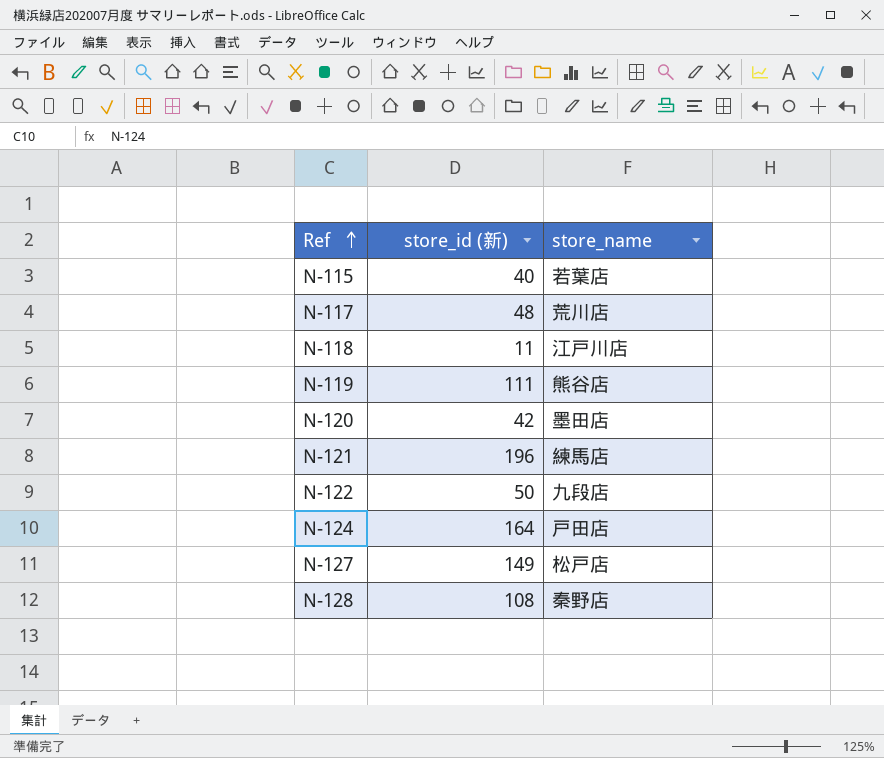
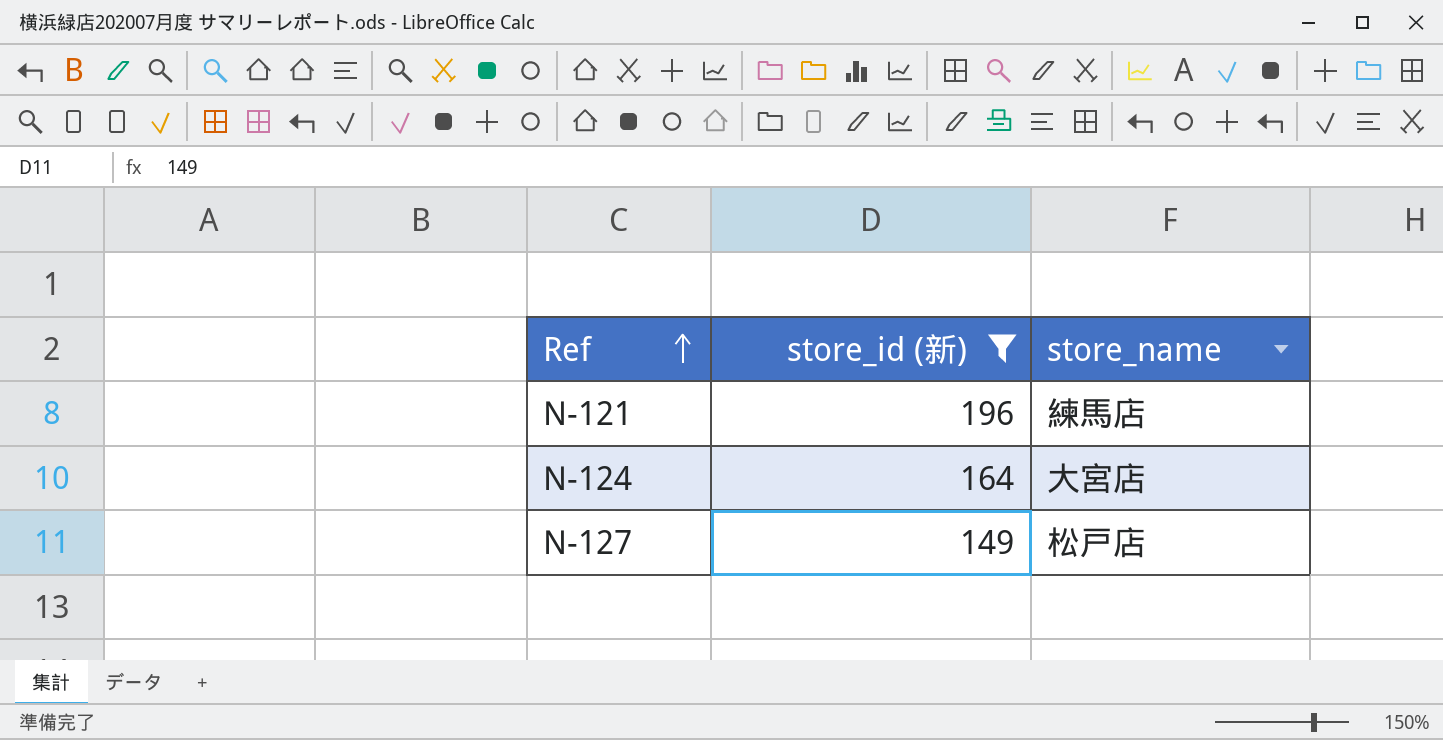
filter: none -> store_id (新) >= 149
N-124 | store_name: 戸田店 -> 大宮店

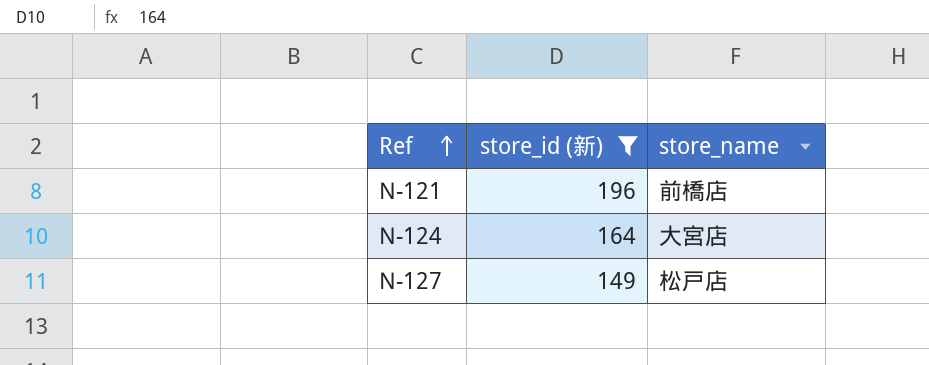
N-121 | store_name: 練馬店 -> 前橋店

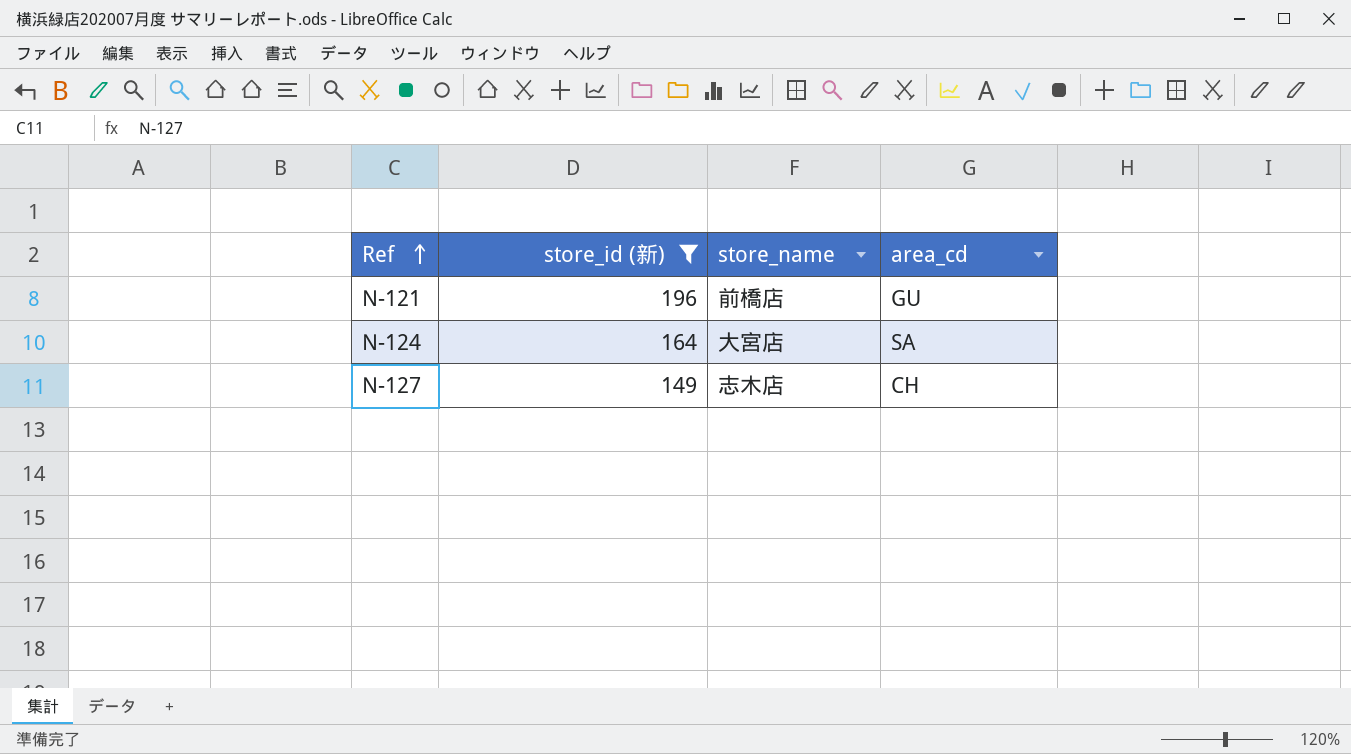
column area_cd | position: none -> 4
N-127 | store_name: 松戸店 -> 志木店

